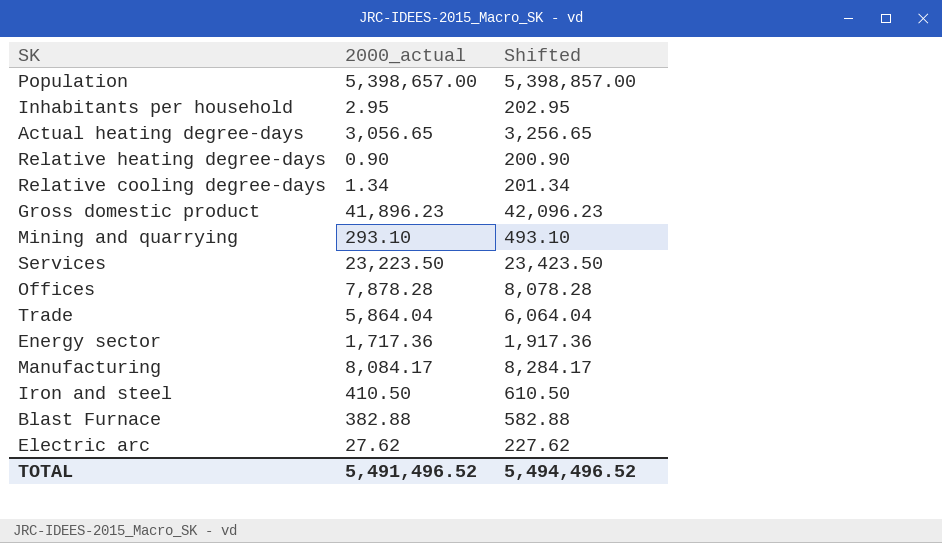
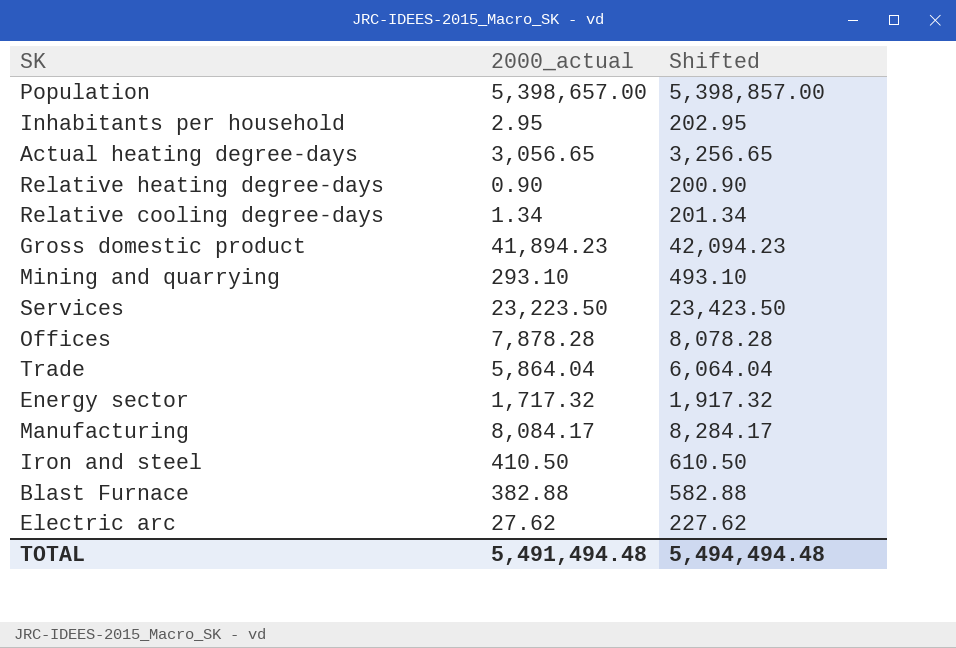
Gross domestic product | 2000_actual: 41,896.23 -> 41,894.23
Gross domestic product | Shifted: 42,096.23 -> 42,094.23
Energy sector | 2000_actual: 1,717.36 -> 1,717.32
Energy sector | Shifted: 1,917.36 -> 1,917.32
TOTAL | 2000_actual: 5,491,496.52 -> 5,491,494.48
TOTAL | Shifted: 5,494,496.52 -> 5,494,494.48

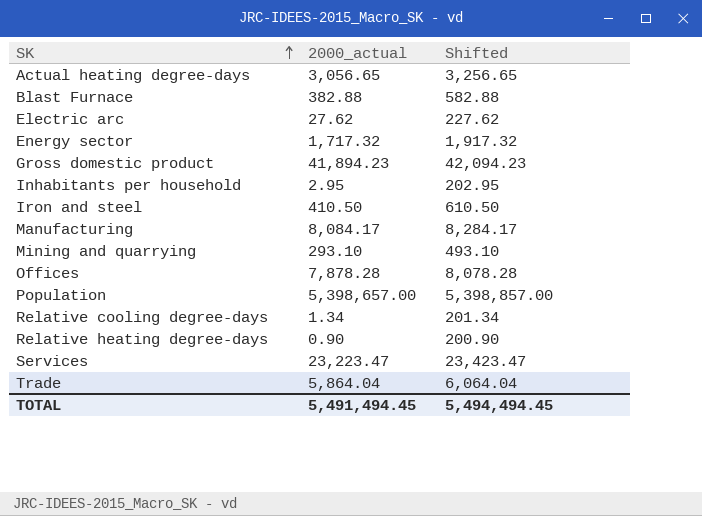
row order: none -> SK ascending
Services | 2000_actual: 23,223.50 -> 23,223.47
Services | Shifted: 23,423.50 -> 23,423.47
TOTAL | 2000_actual: 5,491,494.48 -> 5,491,494.45
TOTAL | Shifted: 5,494,494.48 -> 5,494,494.45

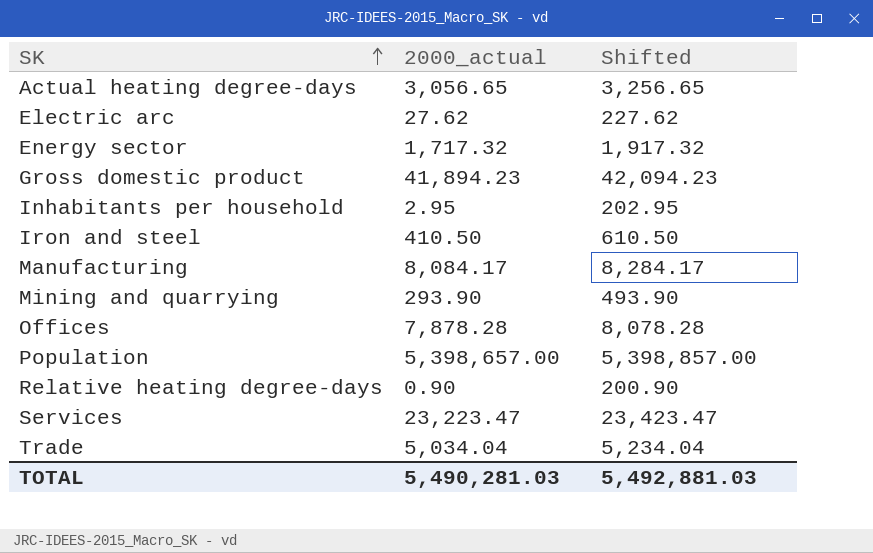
row Blast Furnace: 382.88 | 582.88 -> none
row Relative cooling degree-days: 1.34 | 201.34 -> none
Mining and quarrying | 2000_actual: 293.10 -> 293.90
Mining and quarrying | Shifted: 493.10 -> 493.90
Trade | 2000_actual: 5,864.04 -> 5,034.04
Trade | Shifted: 6,064.04 -> 5,234.04
TOTAL | 2000_actual: 5,491,494.45 -> 5,490,281.03
TOTAL | Shifted: 5,494,494.45 -> 5,492,881.03

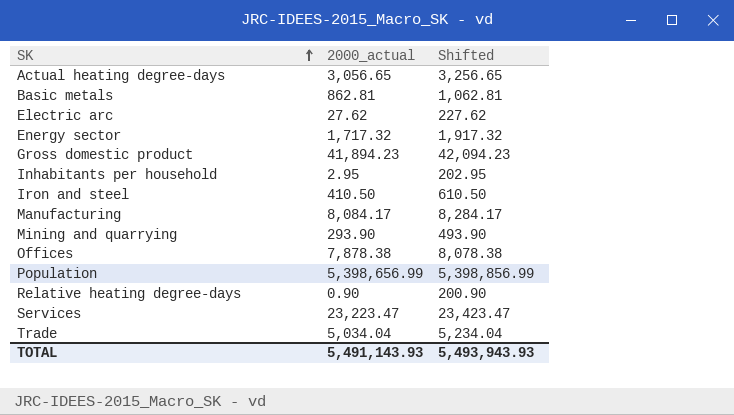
row Basic metals: none -> 862.81 | 1,062.81
Offices | 2000_actual: 7,878.28 -> 7,878.38
Offices | Shifted: 8,078.28 -> 8,078.38
Population | 2000_actual: 5,398,657.00 -> 5,398,656.99
Population | Shifted: 5,398,857.00 -> 5,398,856.99
TOTAL | 2000_actual: 5,490,281.03 -> 5,491,143.93
TOTAL | Shifted: 5,492,881.03 -> 5,493,943.93

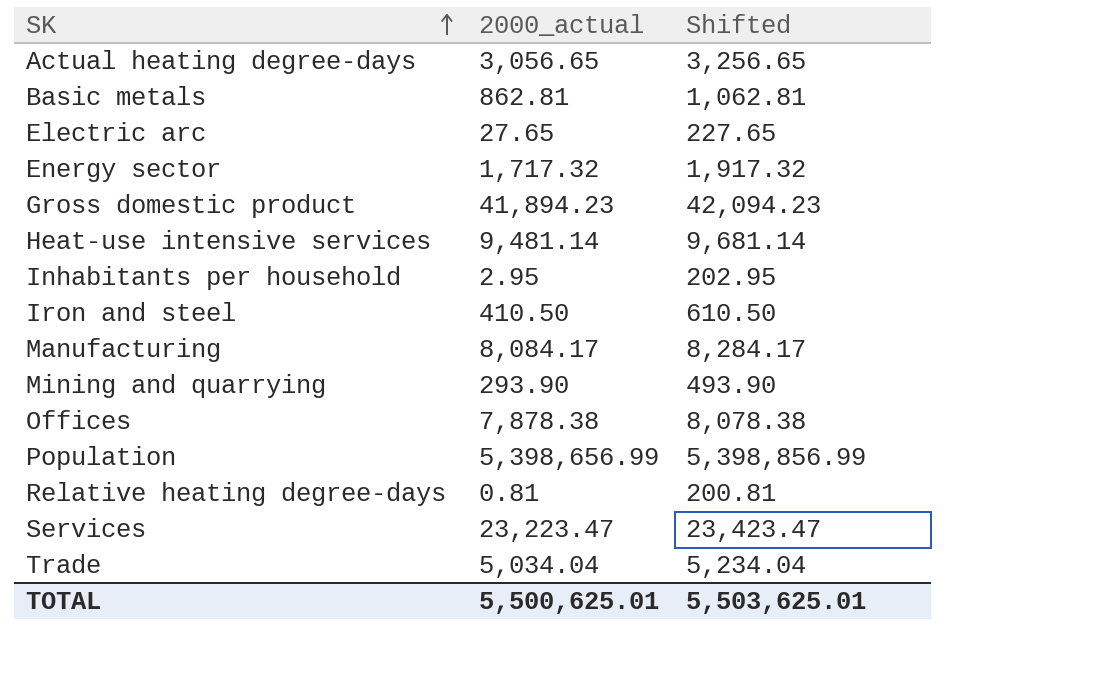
Electric arc | 2000_actual: 27.62 -> 27.65
Electric arc | Shifted: 227.62 -> 227.65
row Heat-use intensive services: none -> 9,481.14 | 9,681.14
Relative heating degree-days | 2000_actual: 0.90 -> 0.81
Relative heating degree-days | Shifted: 200.90 -> 200.81
TOTAL | 2000_actual: 5,491,143.93 -> 5,500,625.01
TOTAL | Shifted: 5,493,943.93 -> 5,503,625.01

